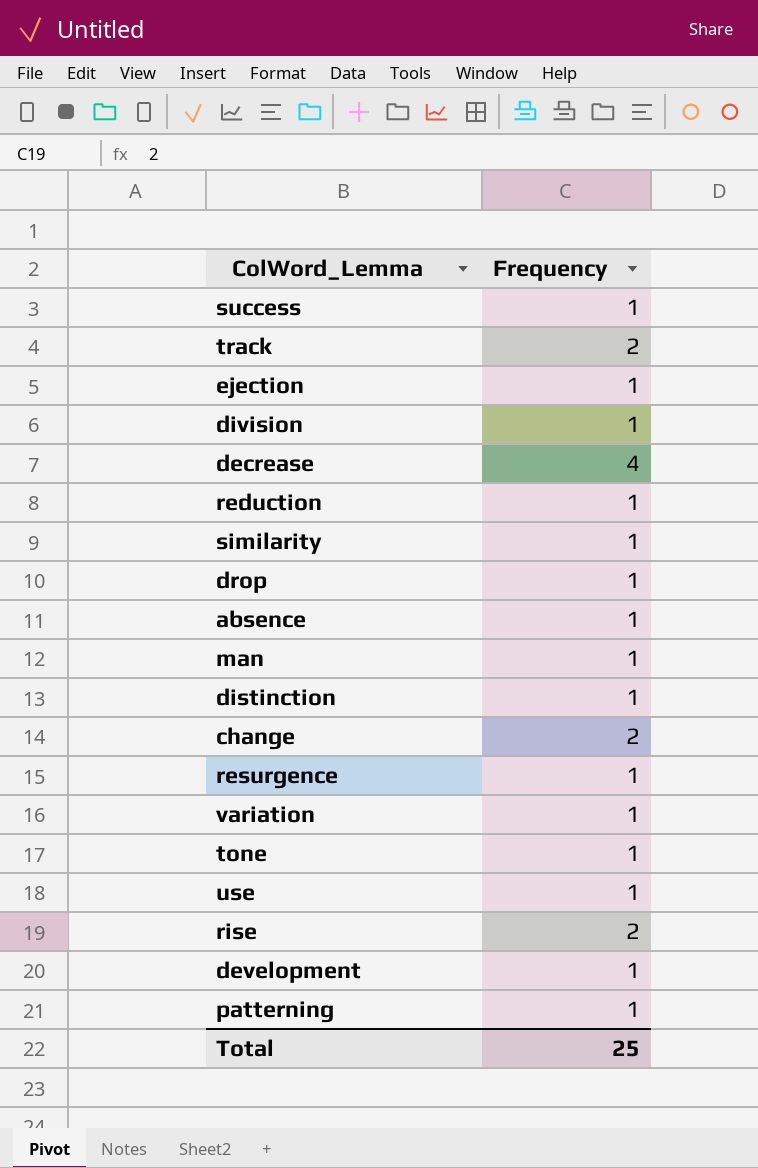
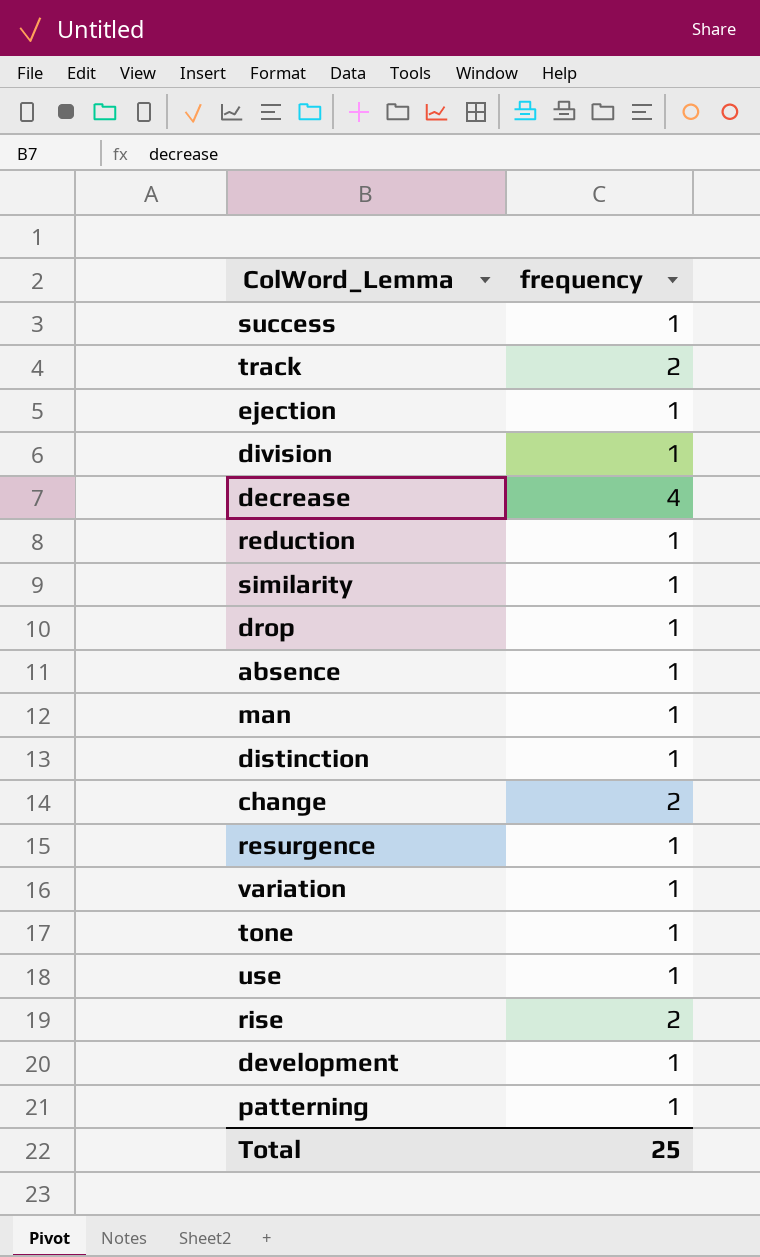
column name: Frequency -> frequency

